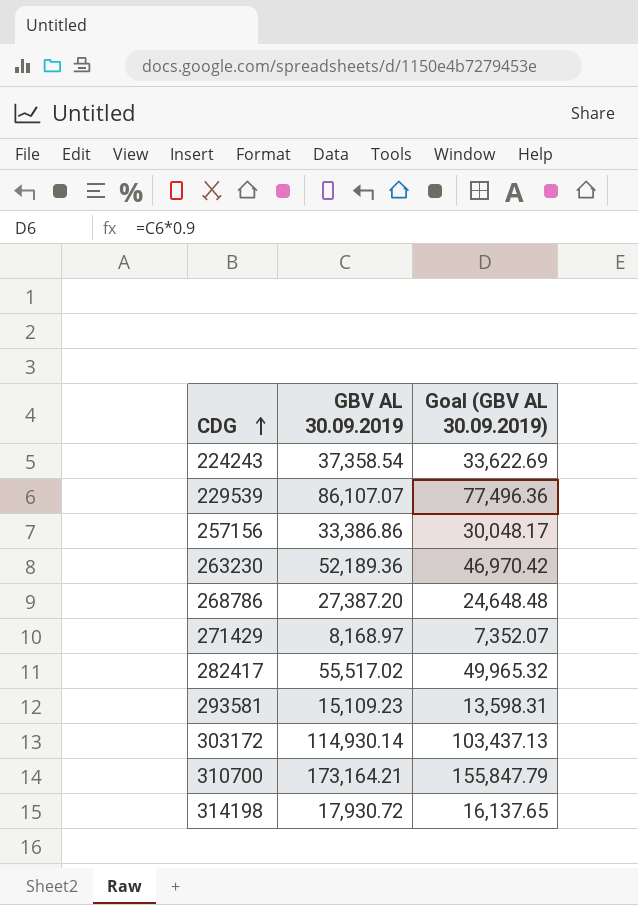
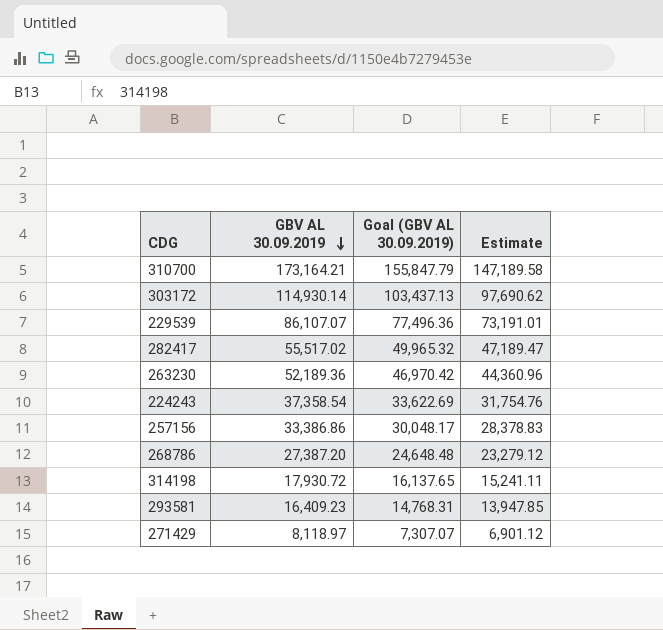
row order: CDG ascending -> GBV AL 30.09.2019 descending
column Estimate | formula: none -> [GBV AL 30.09.2019] * 0.85
293581 | GBV AL 30.09.2019: 15,109.23 -> 16,409.23
293581 | Goal (GBV AL 30.09.2019): 13,598.31 -> 14,768.31
271429 | GBV AL 30.09.2019: 8,168.97 -> 8,118.97
271429 | Goal (GBV AL 30.09.2019): 7,352.07 -> 7,307.07

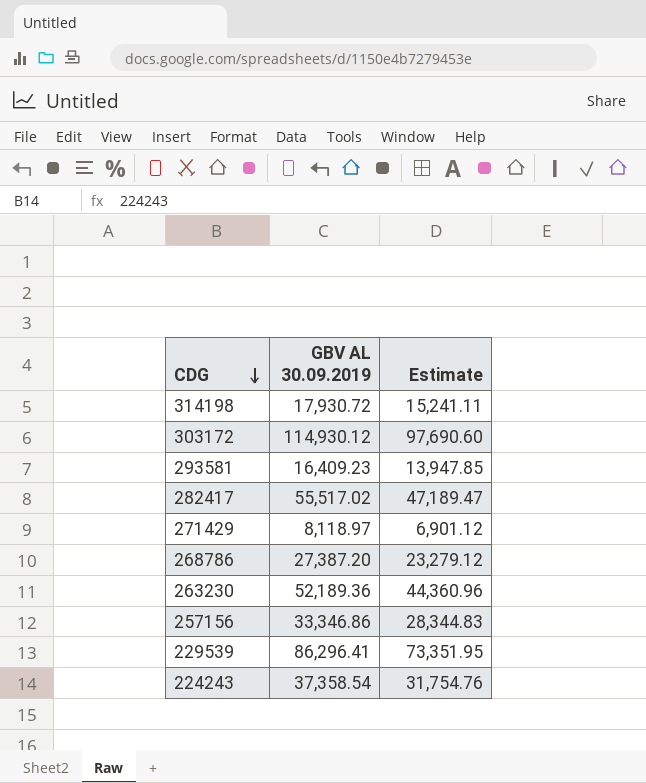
row order: GBV AL 30.09.2019 descending -> CDG descending
column Goal (GBV AL 30.09.2019) | formula: [GBV AL 30.09.2019] * 0.9 -> none
row 310700: 173,164.21 | 155,847.79 | 147,189.58 -> none
303172 | GBV AL 30.09.2019: 114,930.14 -> 114,930.12
303172 | Estimate: 97,690.62 -> 97,690.60
257156 | GBV AL 30.09.2019: 33,386.86 -> 33,346.86
257156 | Estimate: 28,378.83 -> 28,344.83
229539 | GBV AL 30.09.2019: 86,107.07 -> 86,296.41
229539 | Estimate: 73,191.01 -> 73,351.95

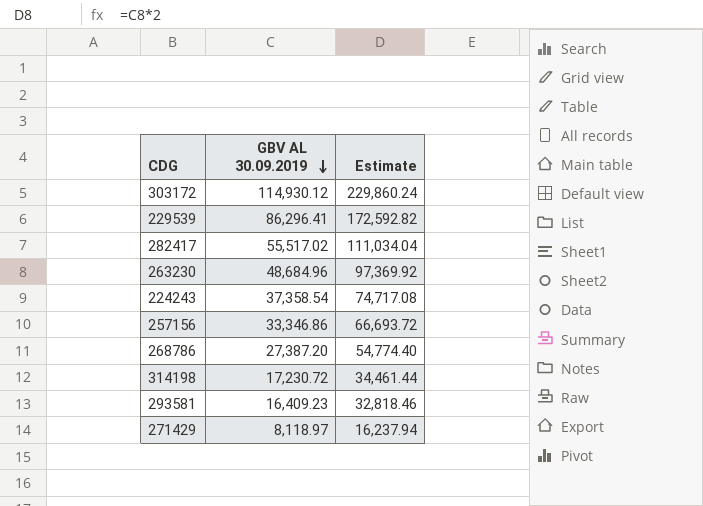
row order: CDG descending -> GBV AL 30.09.2019 descending
column Estimate | formula: [GBV AL 30.09.2019] * 0.85 -> [GBV AL 30.09.2019] * 2
263230 | GBV AL 30.09.2019: 52,189.36 -> 48,684.96
314198 | GBV AL 30.09.2019: 17,930.72 -> 17,230.72

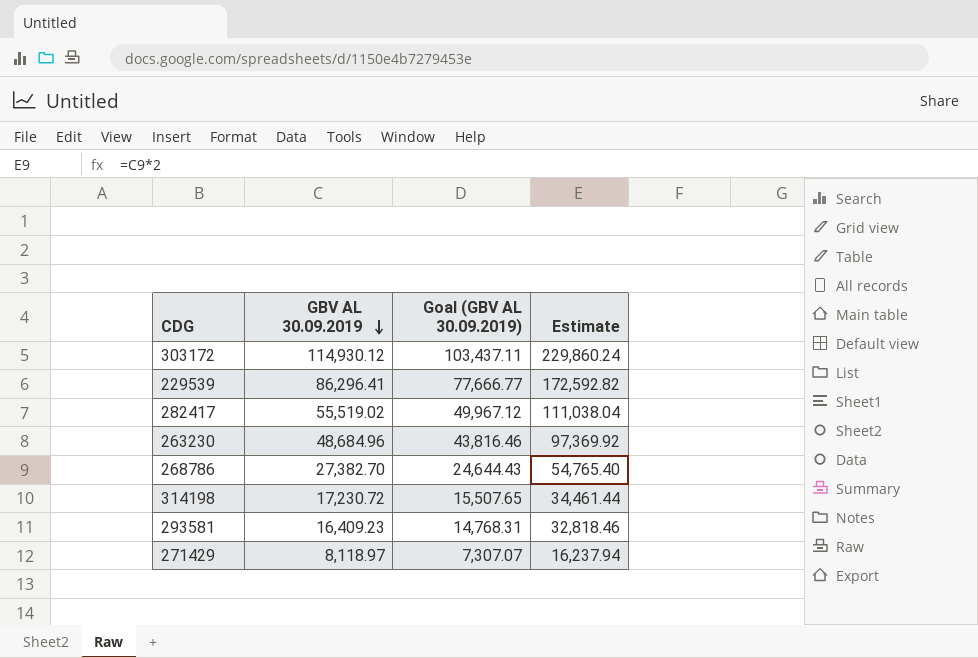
column Goal (GBV AL 30.09.2019) | formula: none -> [GBV AL 30.09.2019] * 0.9
row 224243: 37,358.54 | 74,717.08 -> none
row 257156: 33,346.86 | 66,693.72 -> none
282417 | GBV AL 30.09.2019: 55,517.02 -> 55,519.02
282417 | Estimate: 111,034.04 -> 111,038.04
268786 | GBV AL 30.09.2019: 27,387.20 -> 27,382.70
268786 | Estimate: 54,774.40 -> 54,765.40

